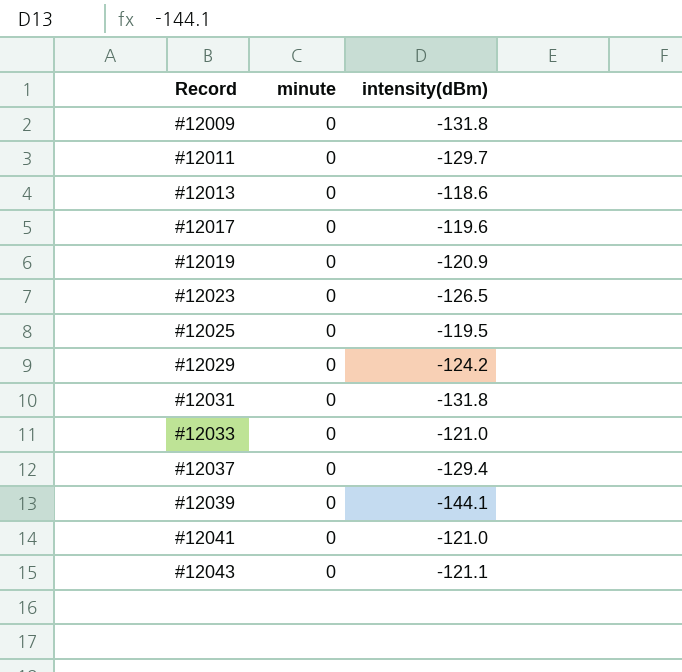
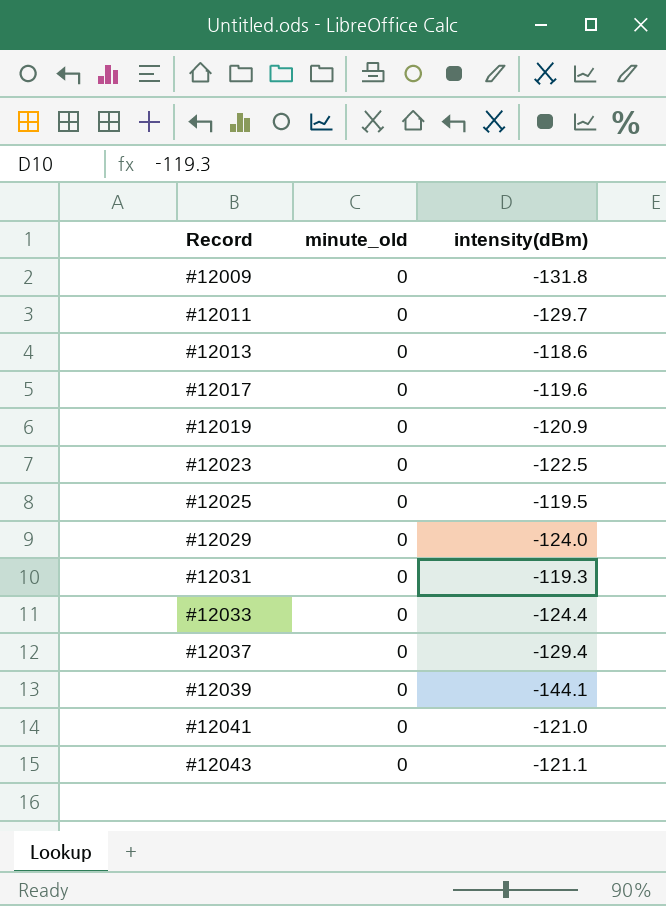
column name: minute -> minute_old
#12023 | intensity(dBm): -126.5 -> -122.5
#12029 | intensity(dBm): -124.2 -> -124.0
#12031 | intensity(dBm): -131.8 -> -119.3
#12033 | intensity(dBm): -121.0 -> -124.4

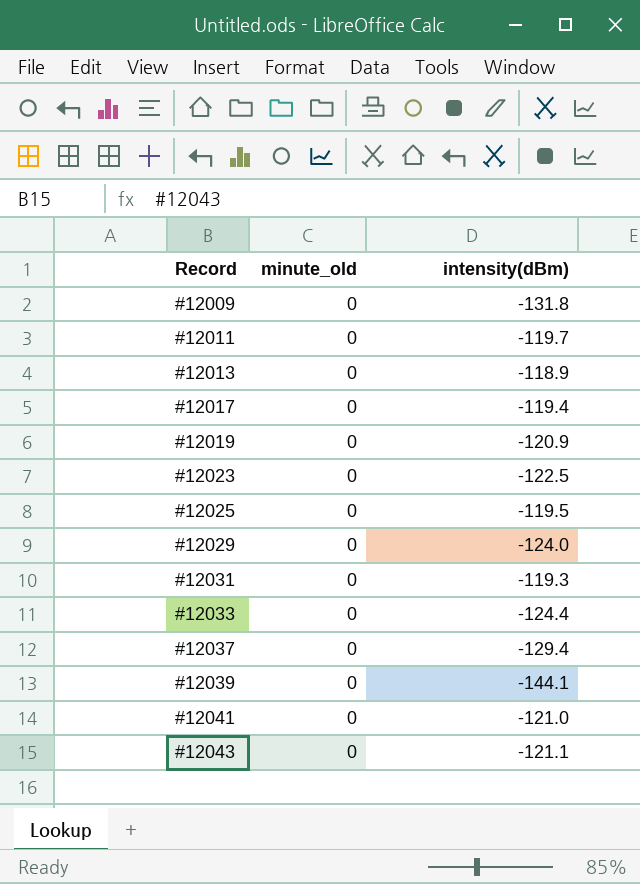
#12011 | intensity(dBm): -129.7 -> -119.7
#12013 | intensity(dBm): -118.6 -> -118.9
#12017 | intensity(dBm): -119.6 -> -119.4

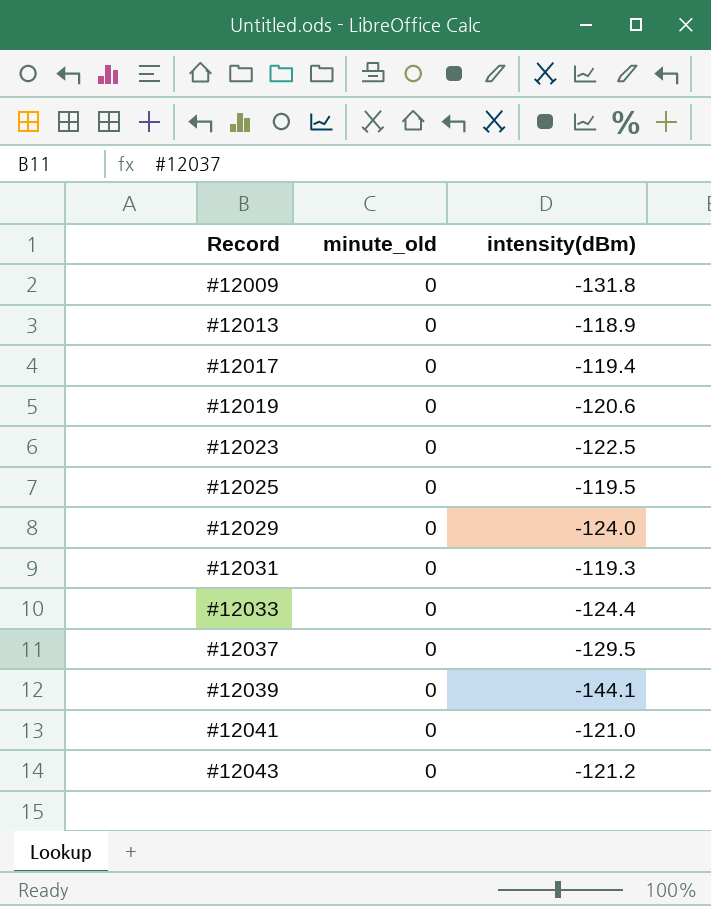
row #12011: 0 | -119.7 -> none
#12019 | intensity(dBm): -120.9 -> -120.6
#12037 | intensity(dBm): -129.4 -> -129.5
#12043 | intensity(dBm): -121.1 -> -121.2

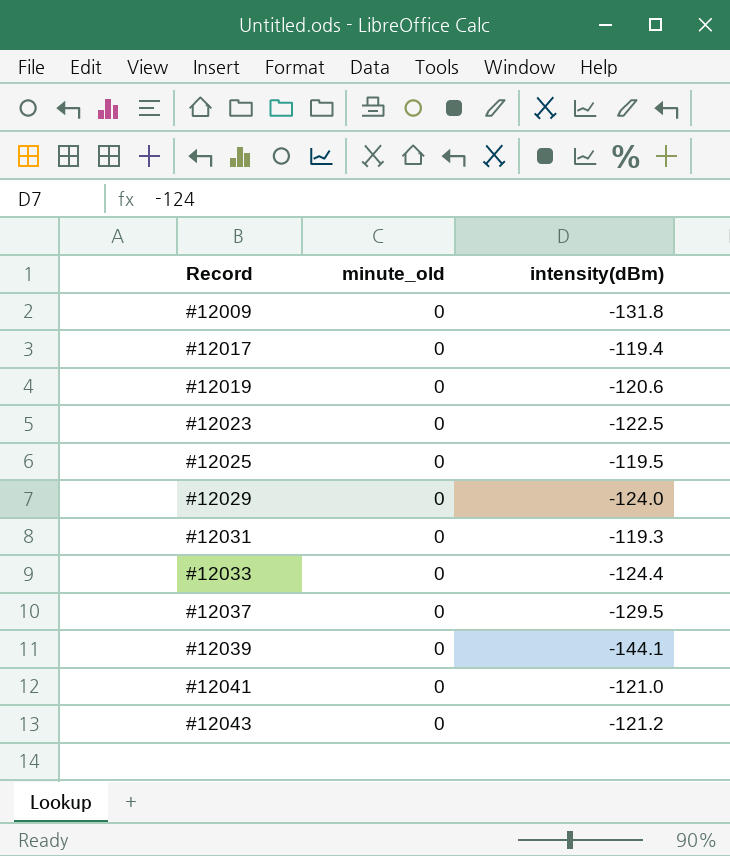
row #12013: 0 | -118.9 -> none

